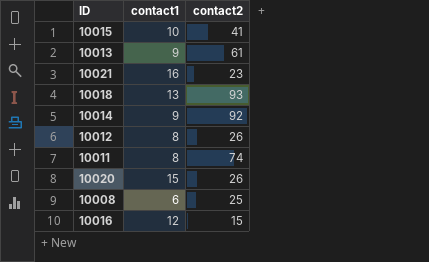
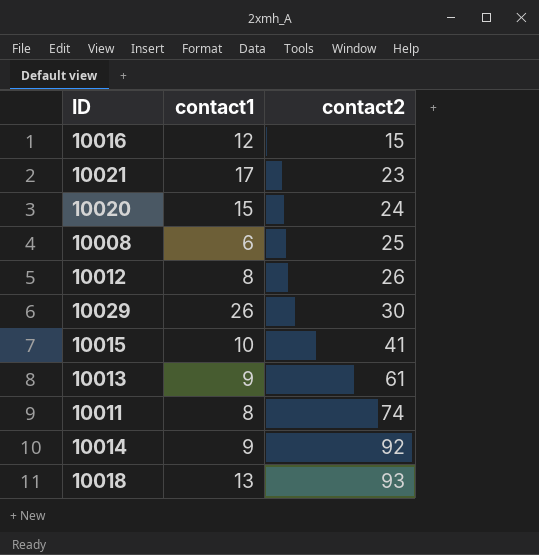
row order: none -> contact2 ascending
10021 | contact1: 16 -> 17
10020 | contact2: 26 -> 24
row 10029: none -> 26 | 30

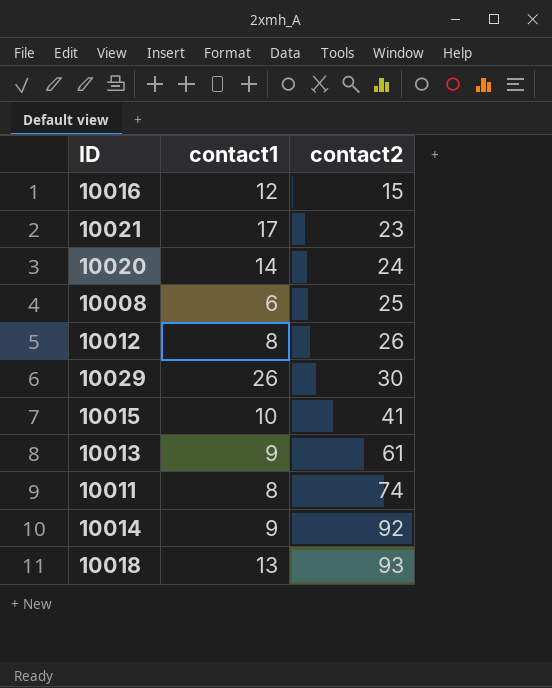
10020 | contact1: 15 -> 14

